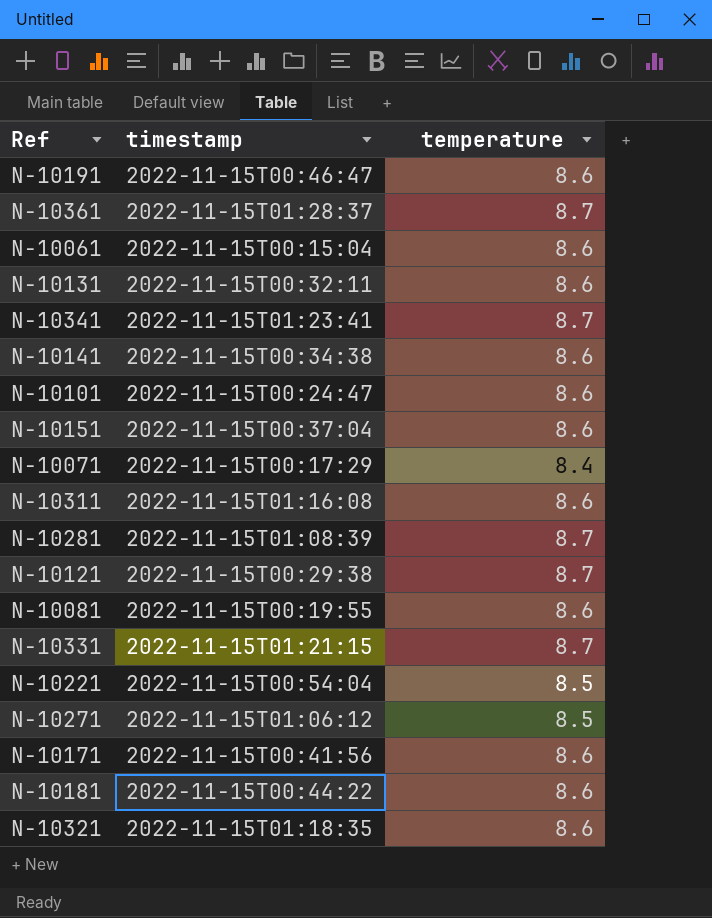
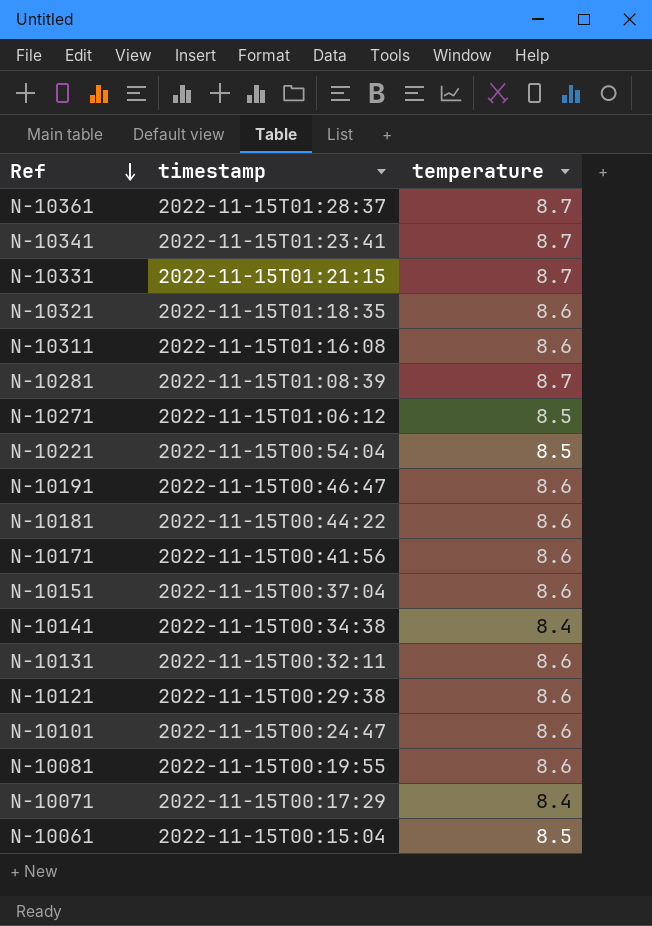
row order: none -> Ref descending
N-10141 | temperature: 8.6 -> 8.4
N-10121 | temperature: 8.7 -> 8.6
N-10061 | temperature: 8.6 -> 8.5

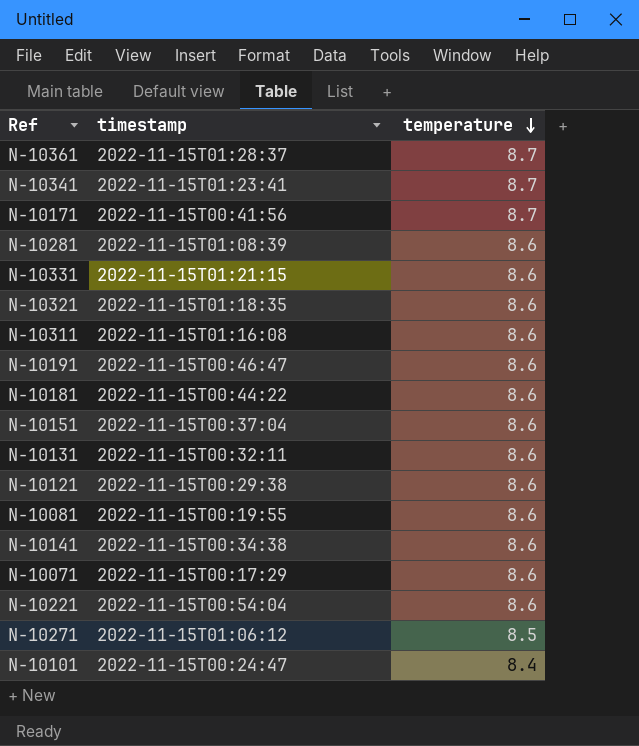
row order: Ref descending -> temperature descending
row N-10061: 2022-11-15T00:15:04 | 8.5 -> none
N-10171 | temperature: 8.6 -> 8.7
N-10281 | temperature: 8.7 -> 8.6
N-10331 | temperature: 8.7 -> 8.6
N-10141 | temperature: 8.4 -> 8.6
N-10071 | temperature: 8.4 -> 8.6
N-10221 | temperature: 8.5 -> 8.6
N-10101 | temperature: 8.6 -> 8.4

